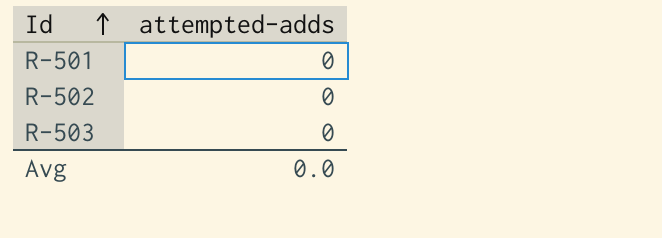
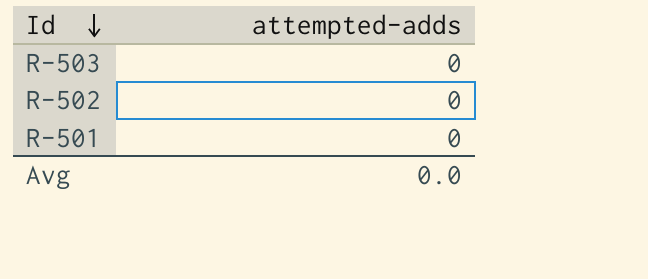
row order: Id ascending -> Id descending

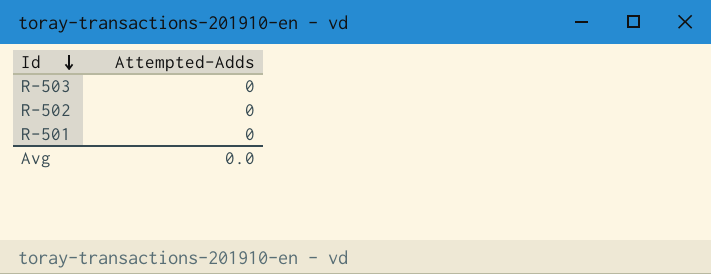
column name: attempted-adds -> Attempted-Adds

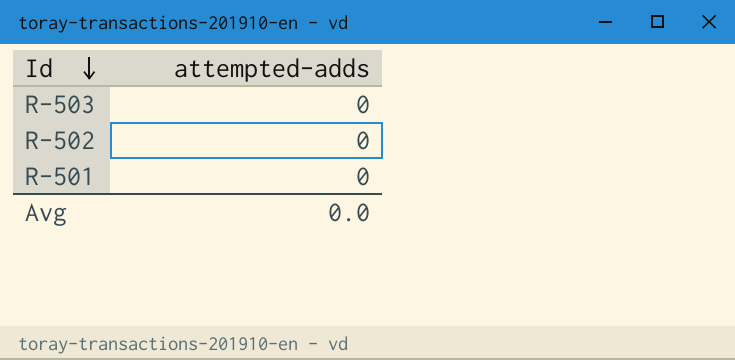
column name: Attempted-Adds -> attempted-adds

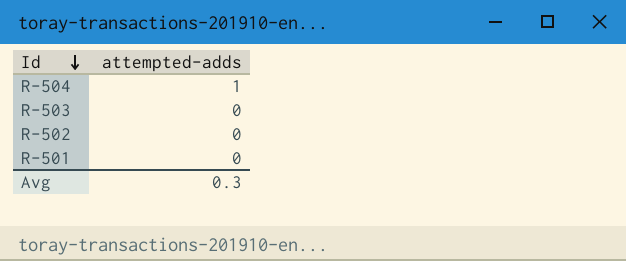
row R-504: none -> 1
Avg | attempted-adds: 0.0 -> 0.3

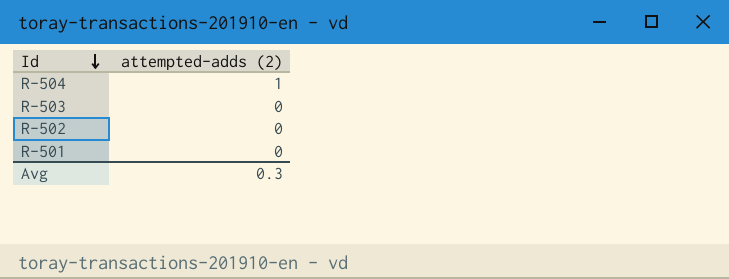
column name: attempted-adds -> attempted-adds (2)

